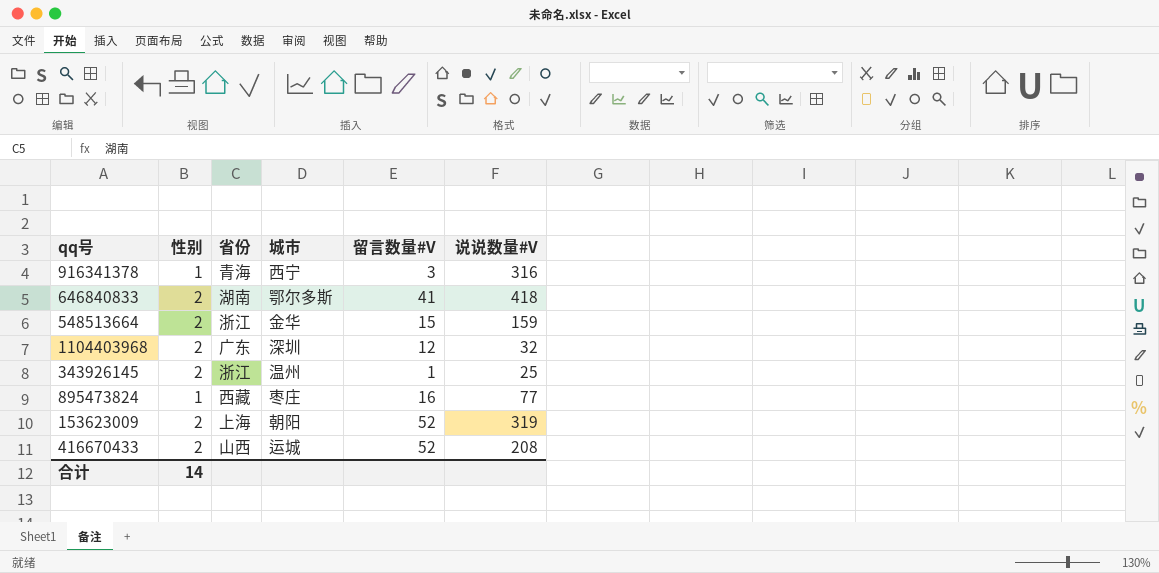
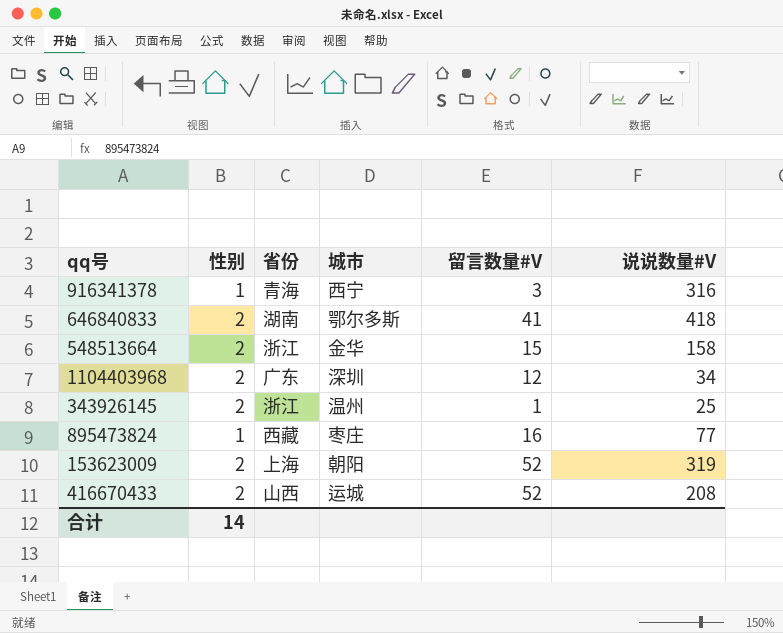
548513664 | 说说数量#V: 159 -> 158
1104403968 | 说说数量#V: 32 -> 34

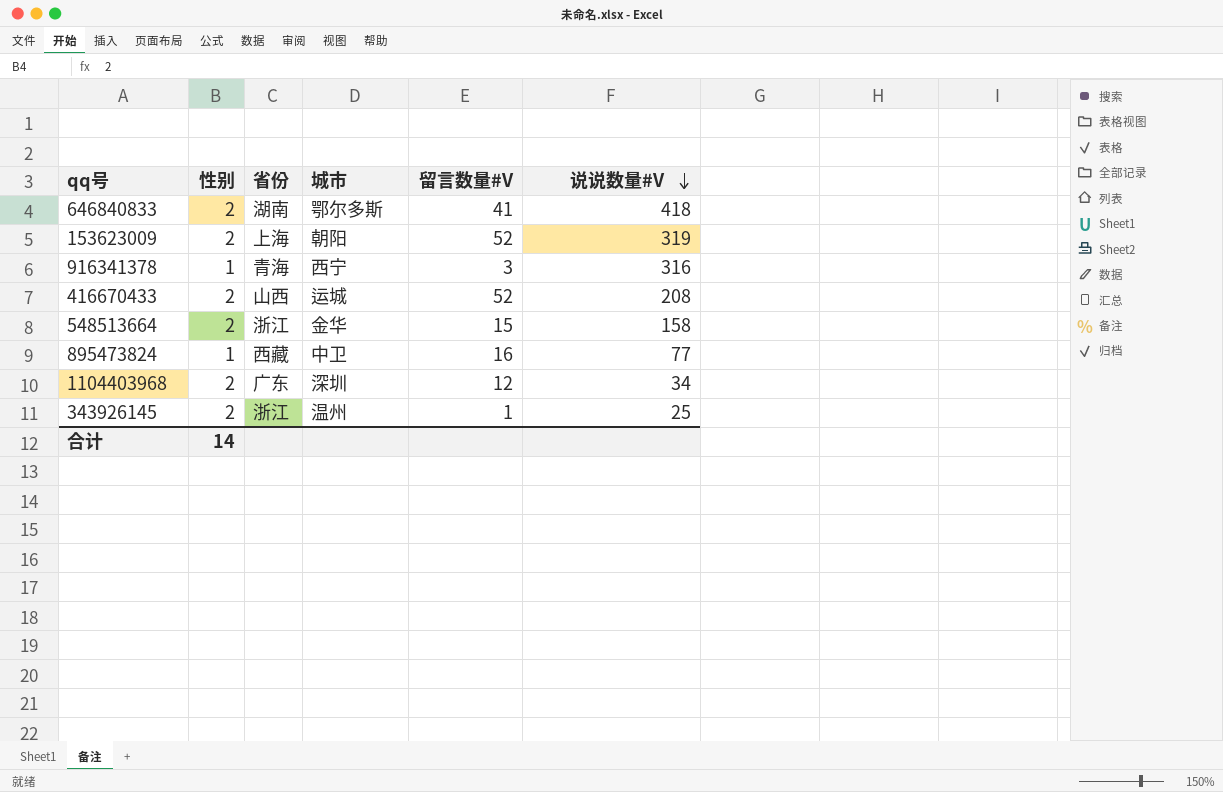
row order: none -> 说说数量#V descending
895473824 | 城市: 枣庄 -> 中卫

